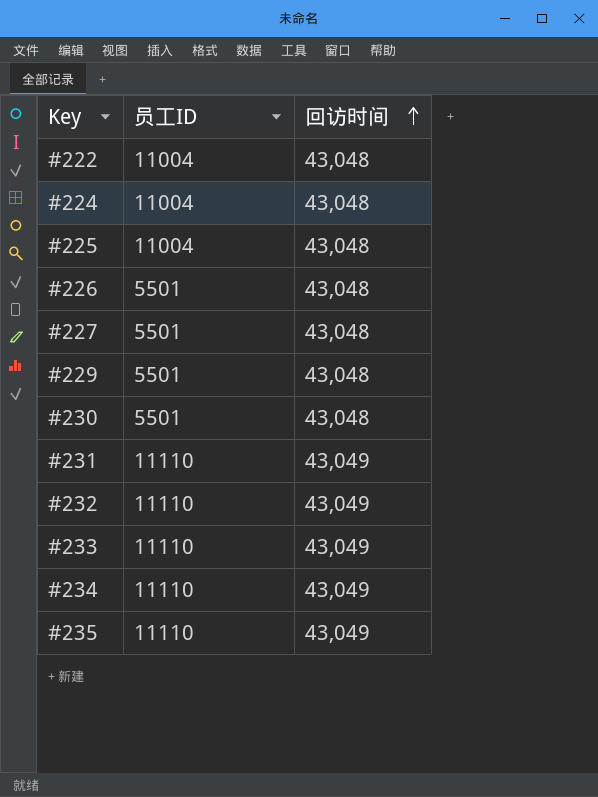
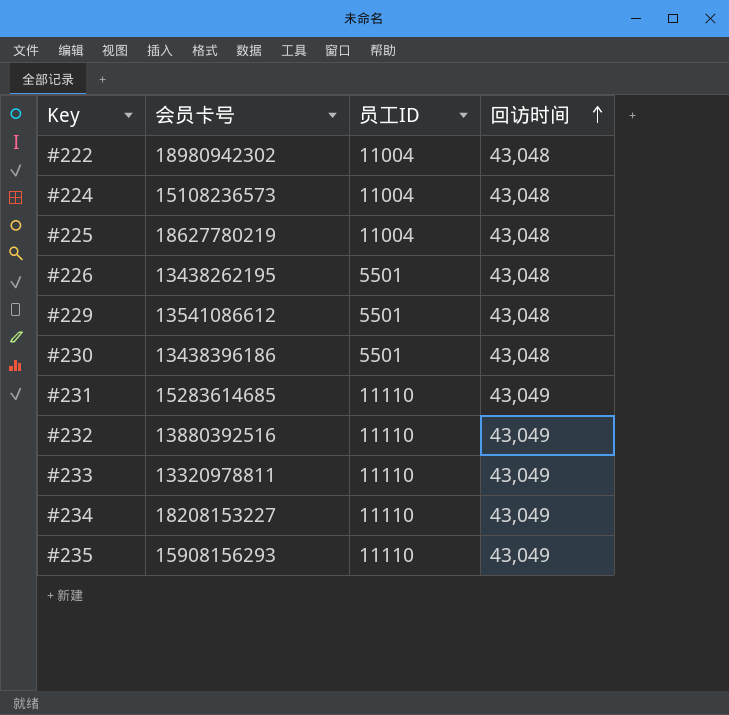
column 会员卡号 | position: none -> 2
row #227: 5501 | 43,048 -> none

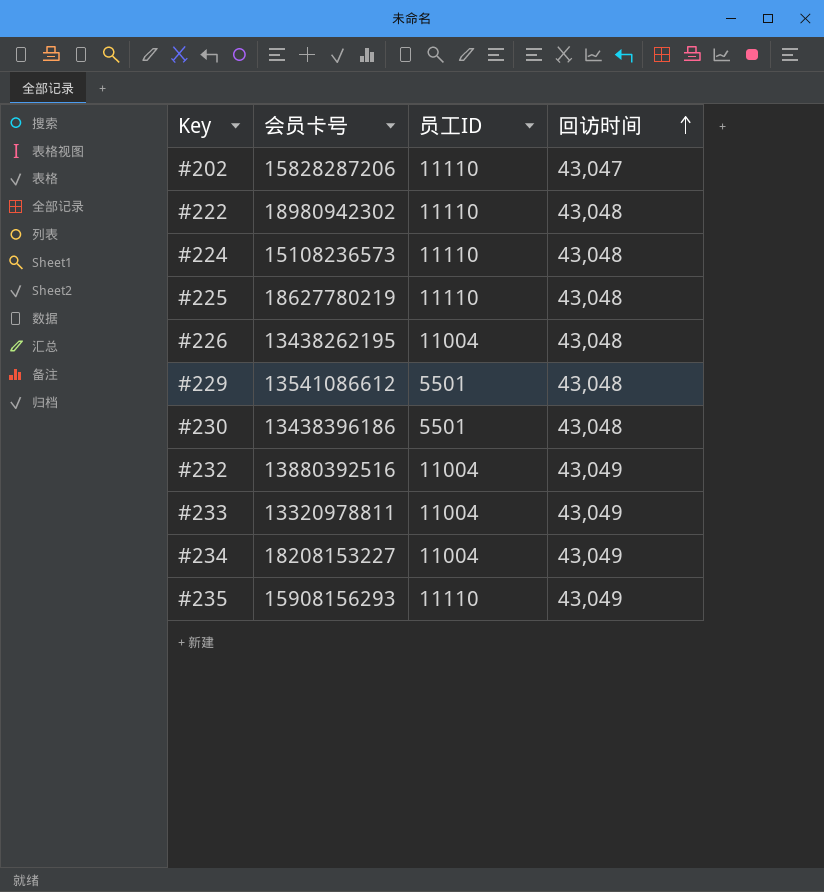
row #231: 15283614685 | 11110 | 43,049 -> none
row #202: none -> 15828287206 | 11110 | 43,047
#222 | 员工ID: 11004 -> 11110
#224 | 员工ID: 11004 -> 11110
#225 | 员工ID: 11004 -> 11110
#226 | 员工ID: 5501 -> 11004
#232 | 员工ID: 11110 -> 11004
#233 | 员工ID: 11110 -> 11004
#234 | 员工ID: 11110 -> 11004

